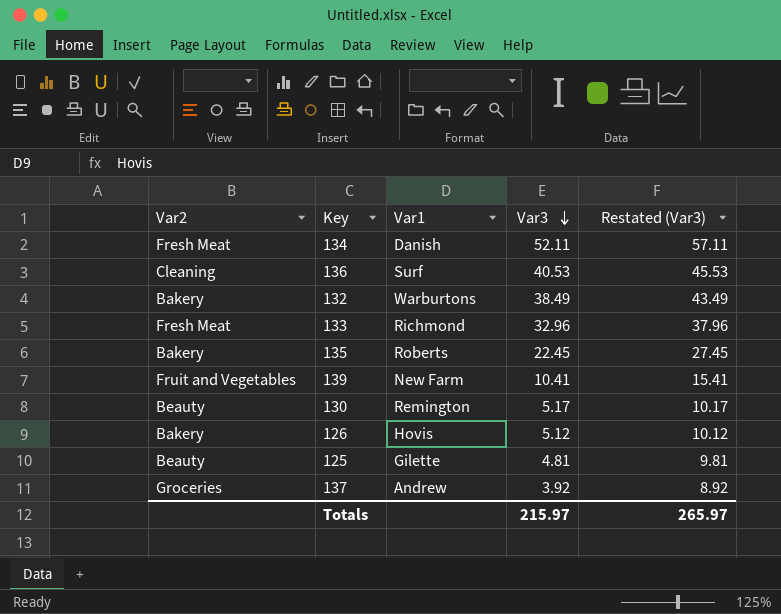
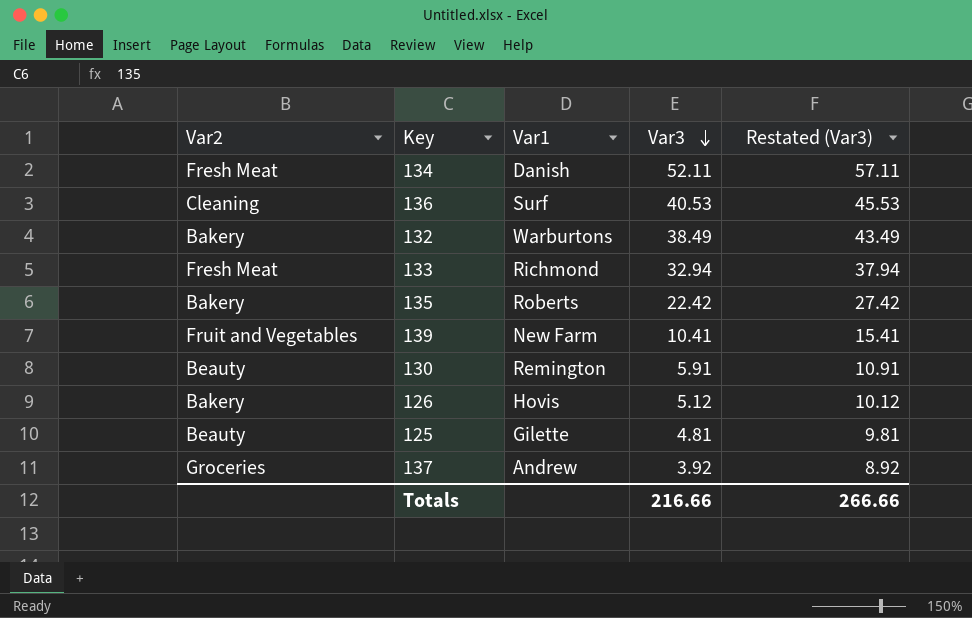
133 | Var3: 32.96 -> 32.94
133 | Restated (Var3): 37.96 -> 37.94
135 | Var3: 22.45 -> 22.42
135 | Restated (Var3): 27.45 -> 27.42
130 | Var3: 5.17 -> 5.91
130 | Restated (Var3): 10.17 -> 10.91
Totals | Var3: 215.97 -> 216.66
Totals | Restated (Var3): 265.97 -> 266.66

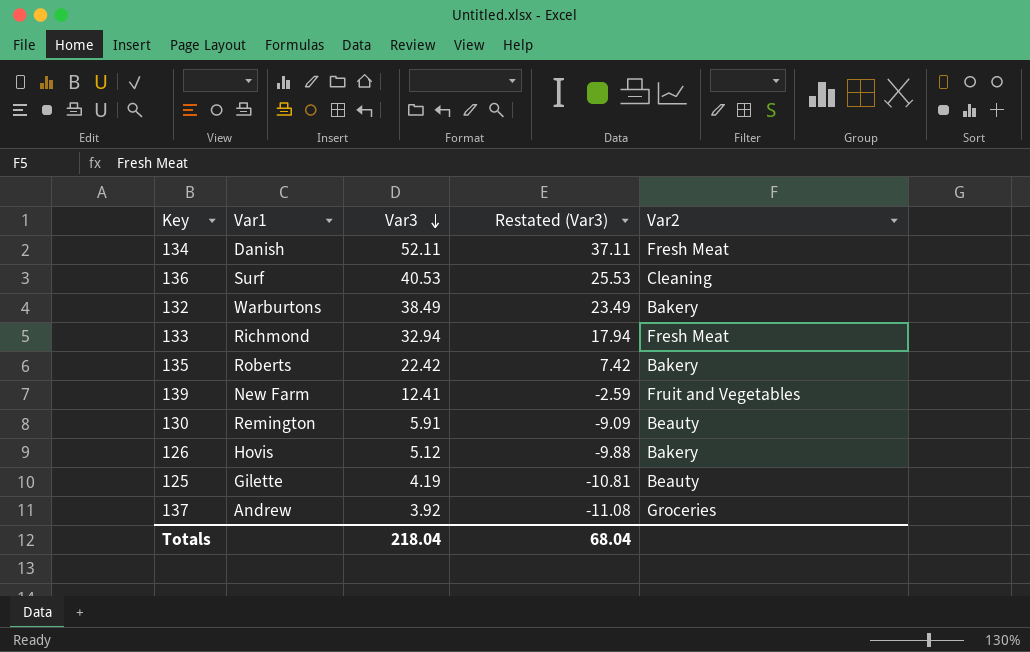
column Restated (Var3) | formula: [Var3] + 5 -> [Var3] - 15
column Var2 | position: 1 -> 5
139 | Var3: 10.41 -> 12.41
125 | Var3: 4.81 -> 4.19
Totals | Var3: 216.66 -> 218.04
Totals | Restated (Var3): 266.66 -> 68.04

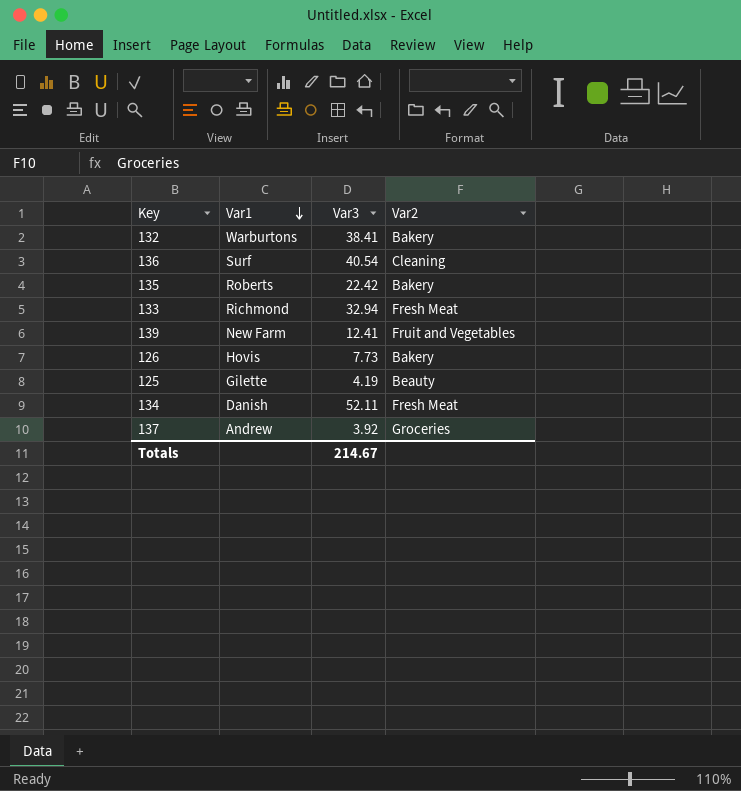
row order: Var3 descending -> Var1 descending
column Restated (Var3) | formula: [Var3] - 15 -> none
row 130: Remington | 5.91 | -9.09 | Beauty -> none
132 | Var3: 38.49 -> 38.41
136 | Var3: 40.53 -> 40.54
126 | Var3: 5.12 -> 7.73
Totals | Var3: 218.04 -> 214.67

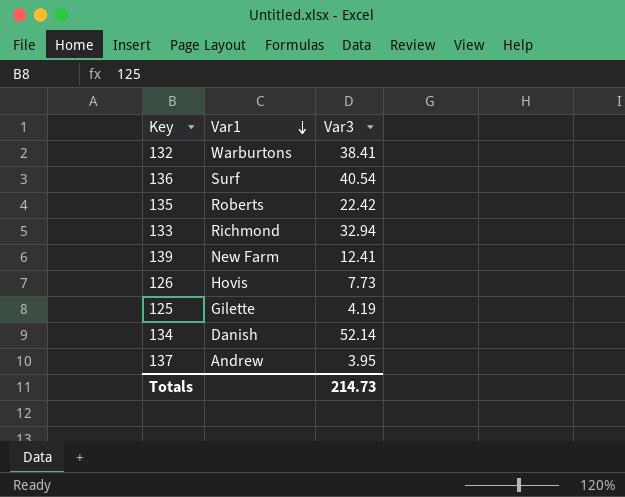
column Var2 | position: 4 -> none
134 | Var3: 52.11 -> 52.14
137 | Var3: 3.92 -> 3.95
Totals | Var3: 214.67 -> 214.73

